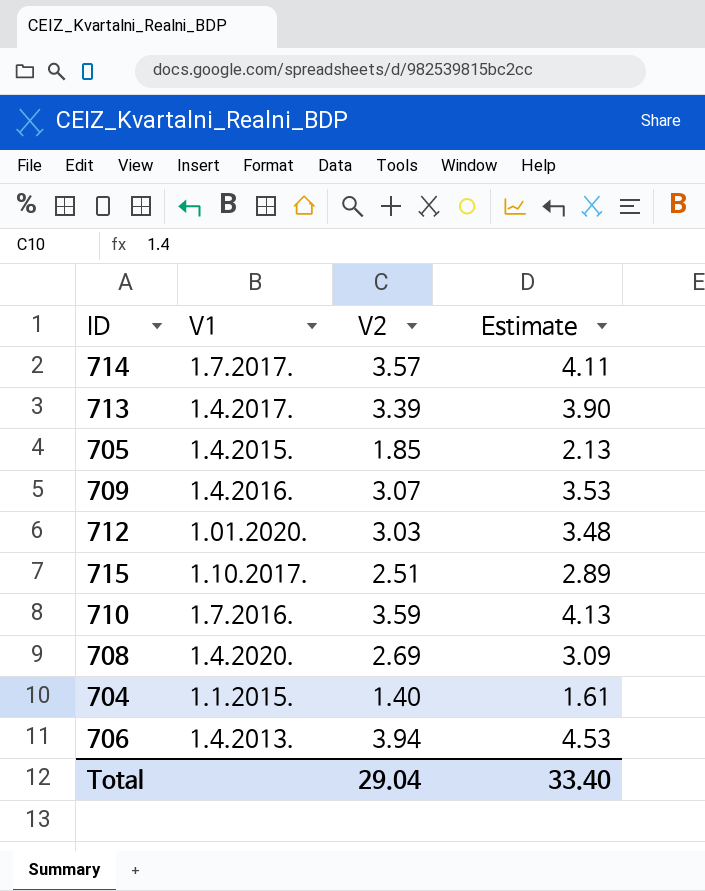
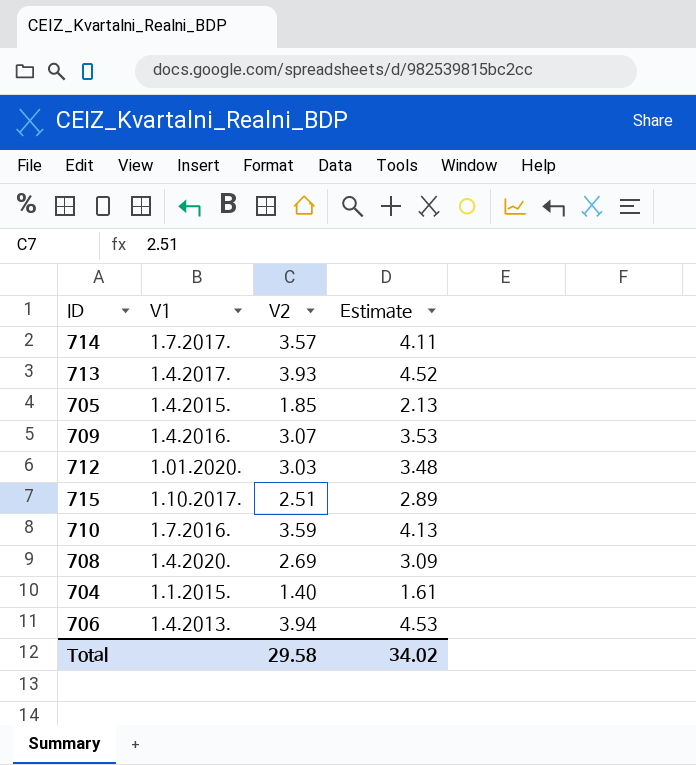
713 | V2: 3.39 -> 3.93
713 | Estimate: 3.90 -> 4.52
Total | V2: 29.04 -> 29.58
Total | Estimate: 33.40 -> 34.02

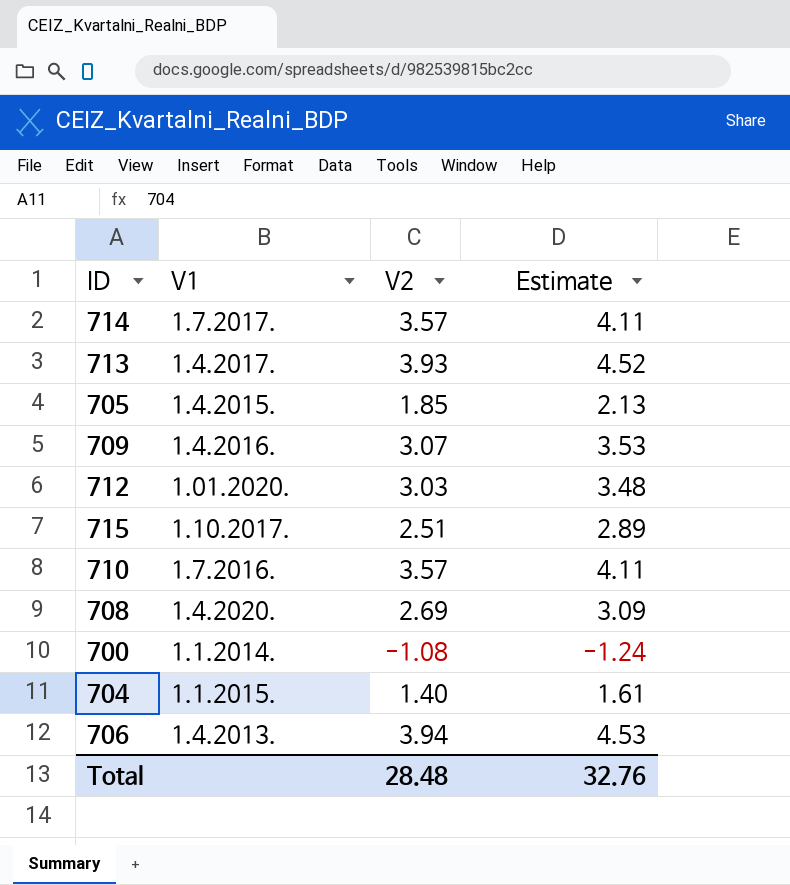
710 | V2: 3.59 -> 3.57
710 | Estimate: 4.13 -> 4.11
row 700: none -> 1.1.2014. | -1.08 | -1.24
Total | V2: 29.58 -> 28.48
Total | Estimate: 34.02 -> 32.76

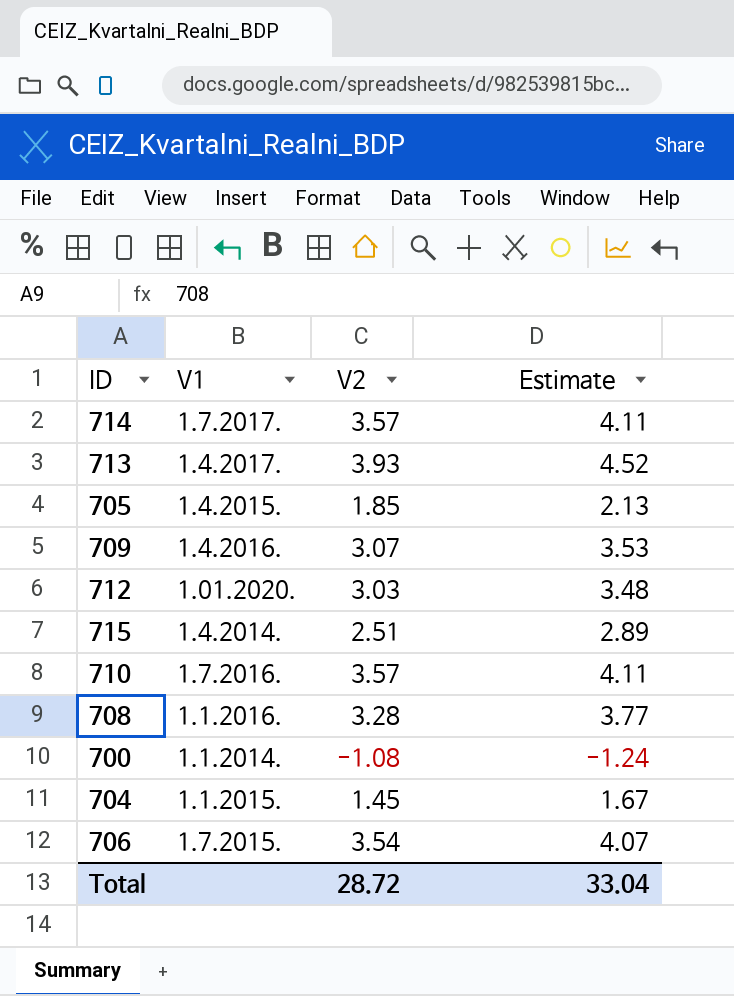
715 | V1: 1.10.2017. -> 1.4.2014.
708 | V1: 1.4.2020. -> 1.1.2016.
708 | V2: 2.69 -> 3.28
708 | Estimate: 3.09 -> 3.77
704 | V2: 1.40 -> 1.45
704 | Estimate: 1.61 -> 1.67
706 | V1: 1.4.2013. -> 1.7.2015.
706 | V2: 3.94 -> 3.54
706 | Estimate: 4.53 -> 4.07
Total | V2: 28.48 -> 28.72
Total | Estimate: 32.76 -> 33.04

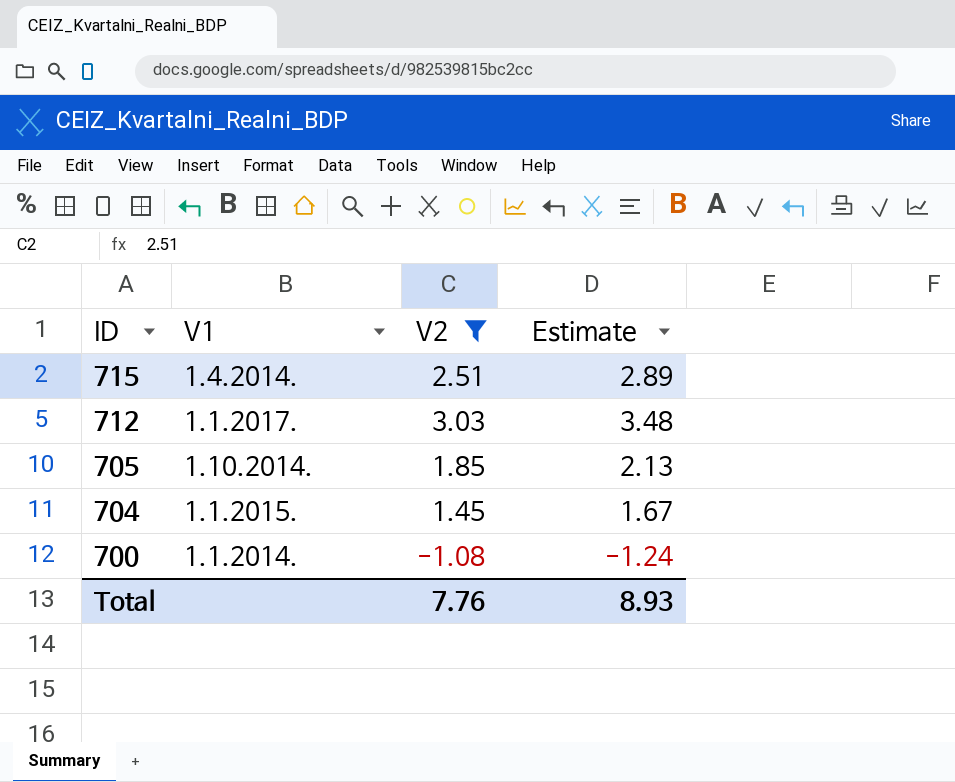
filter: none -> V2 <= 3.03
row order: none -> ID descending
712 | V1: 1.01.2020. -> 1.1.2017.
705 | V1: 1.4.2015. -> 1.10.2014.
Total | V2: 28.72 -> 7.76
Total | Estimate: 33.04 -> 8.93

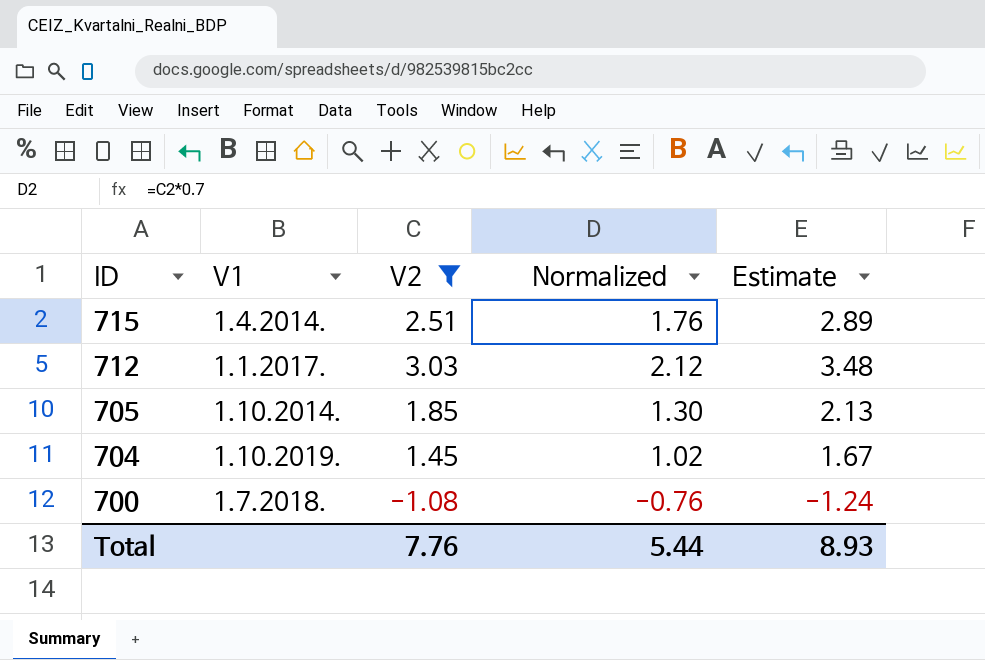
column Normalized | formula: none -> [V2] * 0.7
704 | V1: 1.1.2015. -> 1.10.2019.
700 | V1: 1.1.2014. -> 1.7.2018.

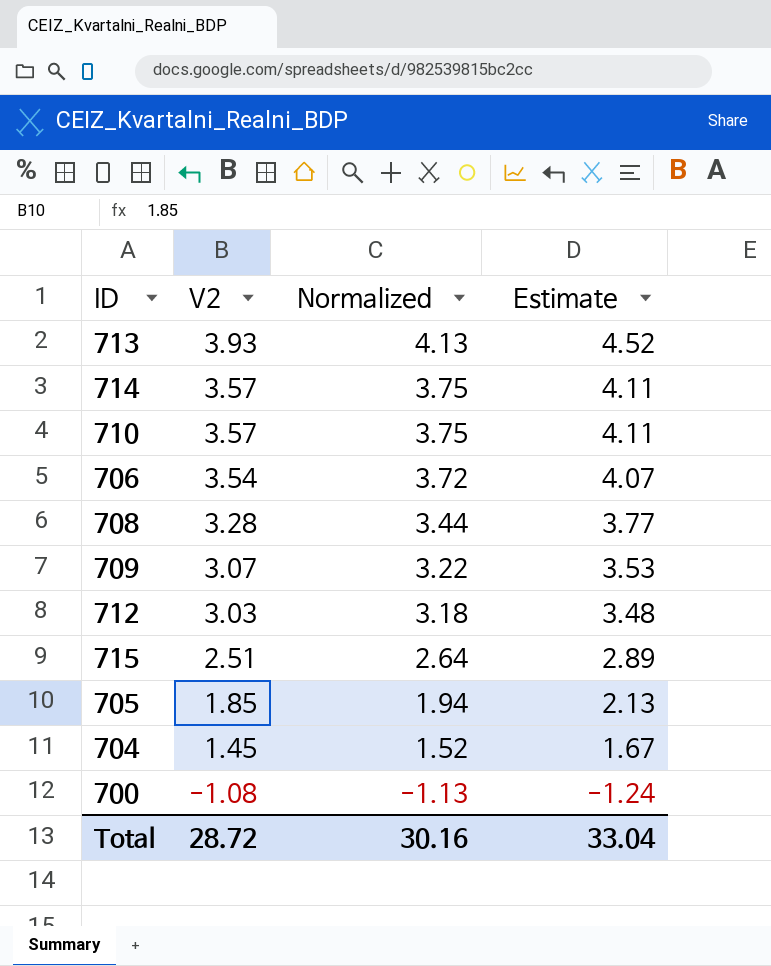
filter: V2 <= 3.03 -> none
row order: ID descending -> V2 descending
column V1 | position: 2 -> none
column Normalized | formula: [V2] * 0.7 -> [V2] * 1.05
Total | V2: 7.76 -> 28.72
Total | Normalized: 5.44 -> 30.16
Total | Estimate: 8.93 -> 33.04

